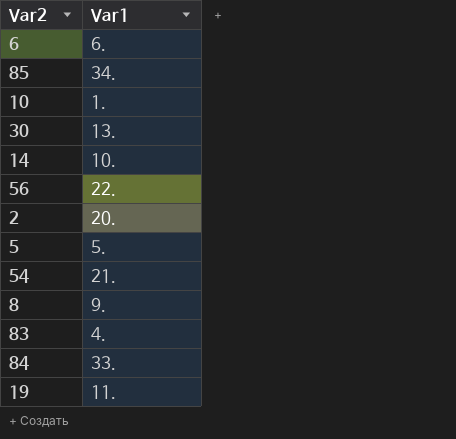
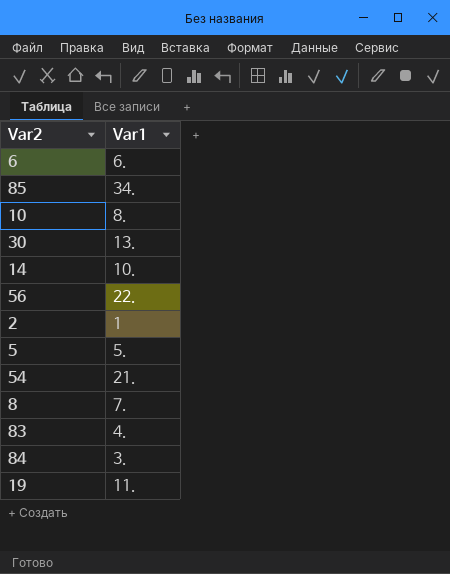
10 | Var1: 1. -> 8.
2 | Var1: 20. -> 1
8 | Var1: 9. -> 7.
84 | Var1: 33. -> 3.

